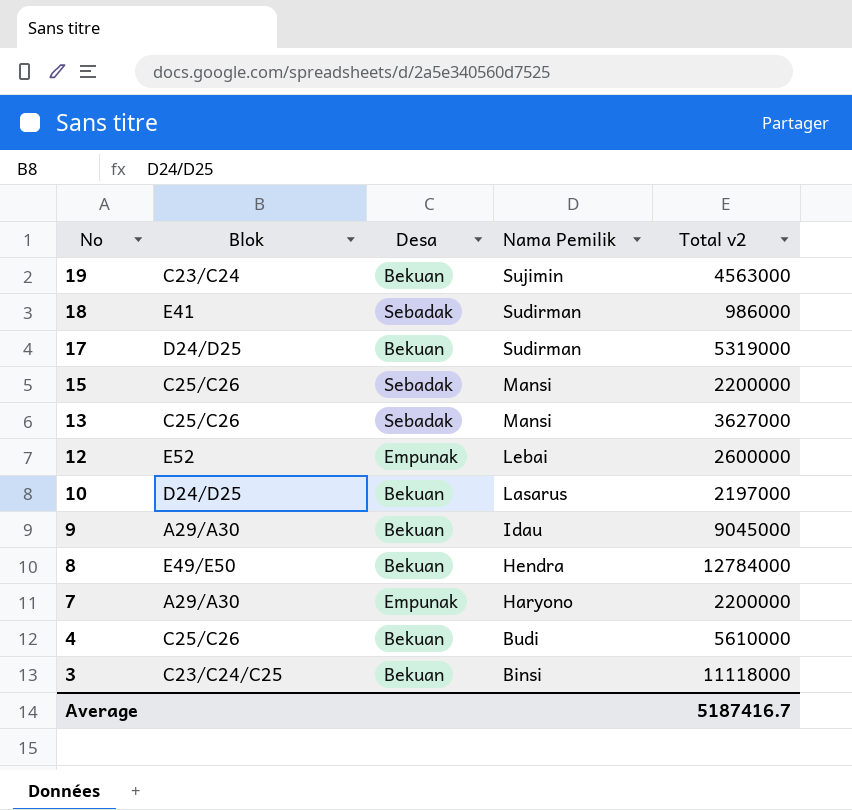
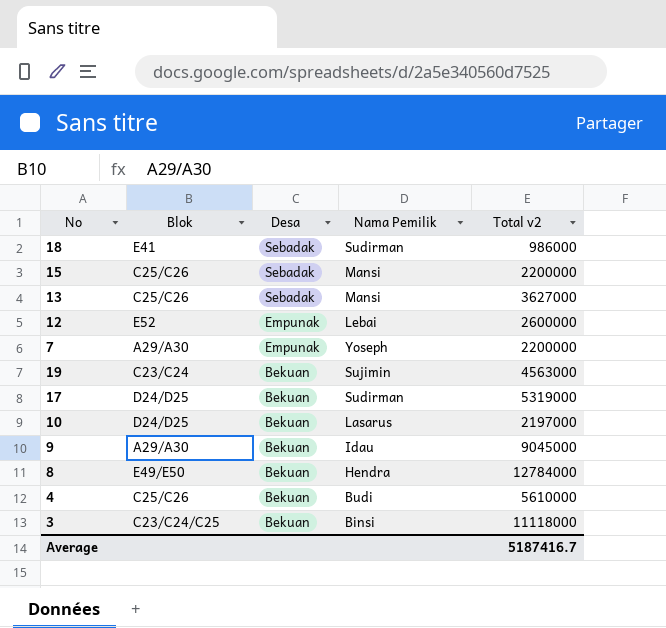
row order: No descending -> Desa descending
7 | Nama Pemilik: Haryono -> Yoseph

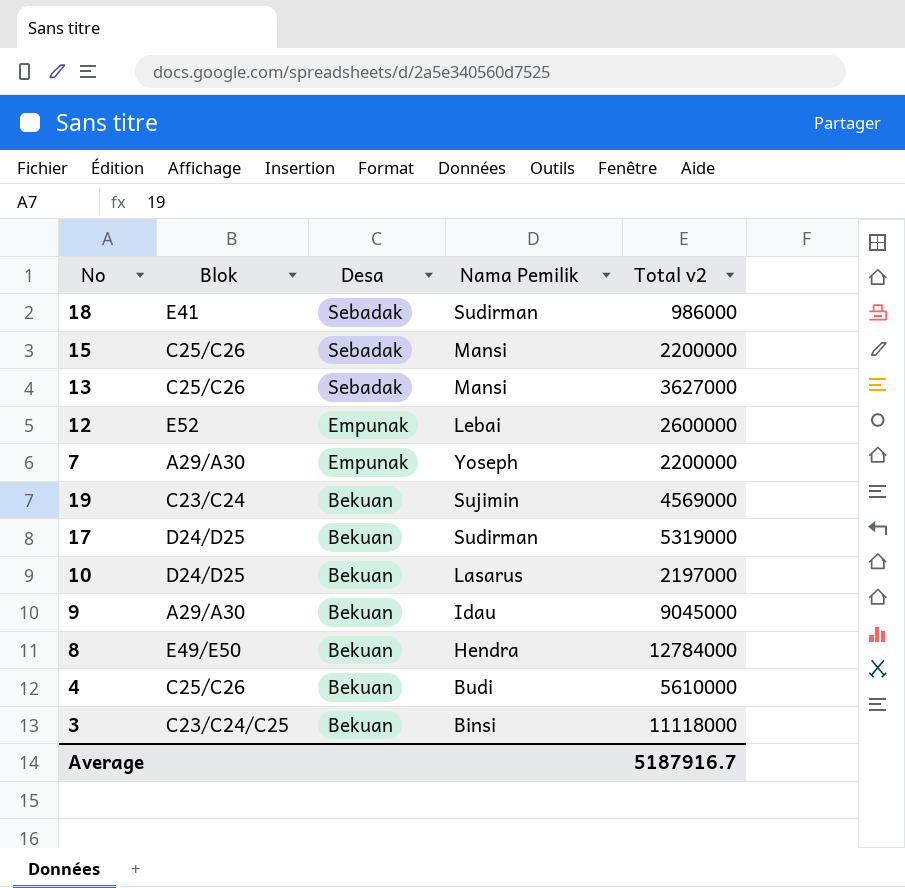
19 | Total v2: 4563000 -> 4569000
Average | Total v2: 5187416.7 -> 5187916.7

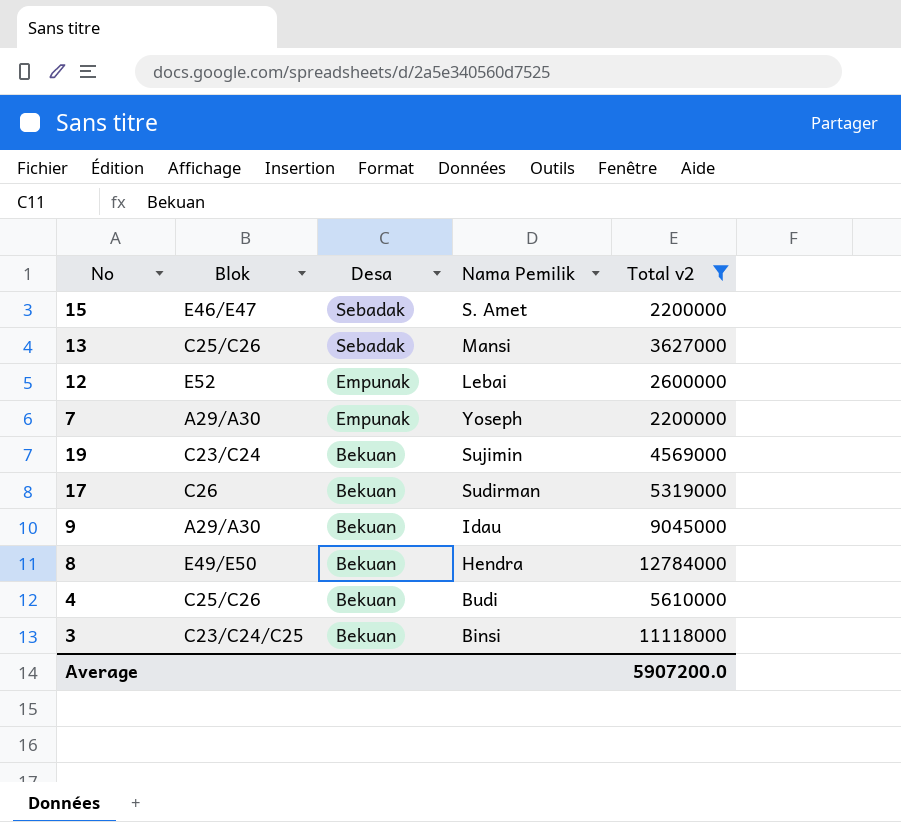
filter: none -> Total v2 >= 2200000
15 | Blok: C25/C26 -> E46/E47
15 | Nama Pemilik: Mansi -> S. Amet
17 | Blok: D24/D25 -> C26
Average | Total v2: 5187916.7 -> 5907200.0

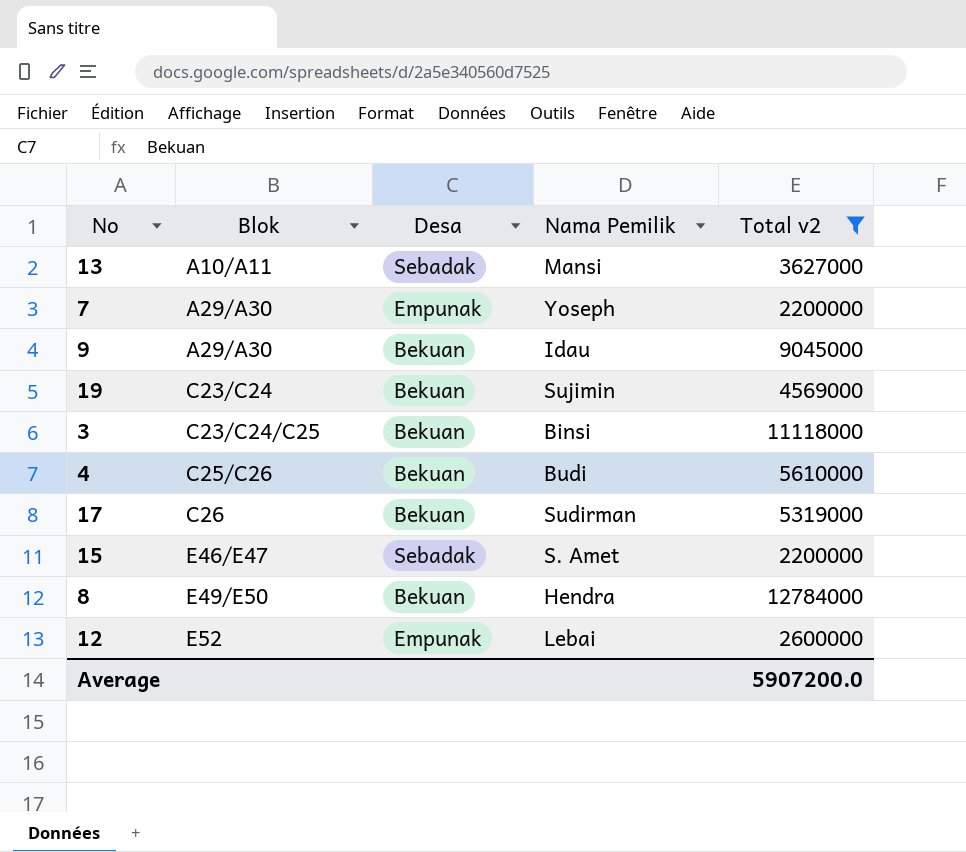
row order: Desa descending -> Blok ascending
13 | Blok: C25/C26 -> A10/A11

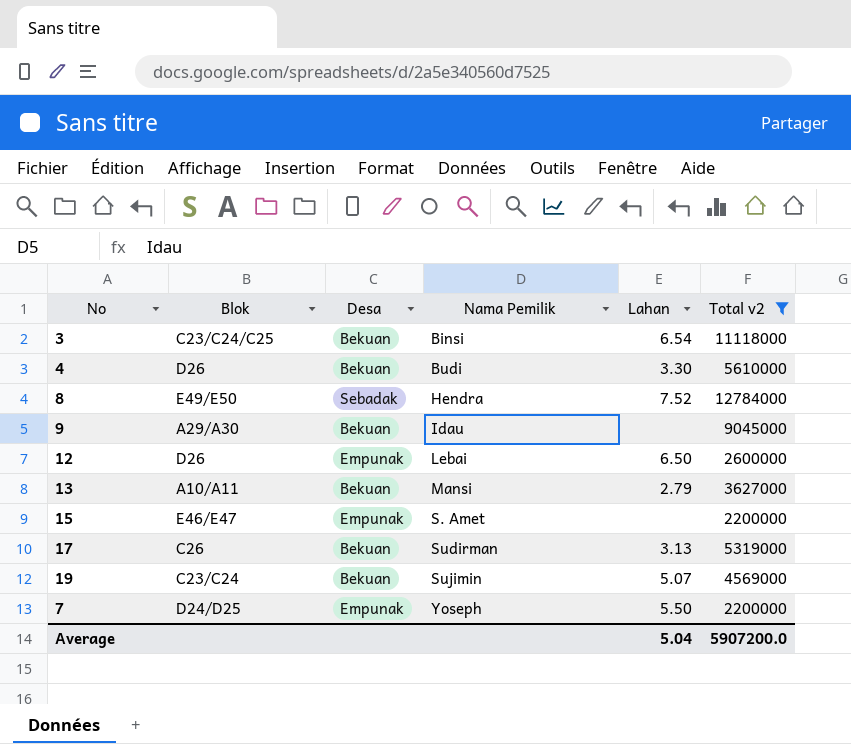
row order: Blok ascending -> Nama Pemilik ascending
column Lahan | position: none -> 5
4 | Blok: C25/C26 -> D26
8 | Desa: Bekuan -> Sebadak
12 | Blok: E52 -> D26
13 | Desa: Sebadak -> Bekuan
15 | Desa: Sebadak -> Empunak
7 | Blok: A29/A30 -> D24/D25

